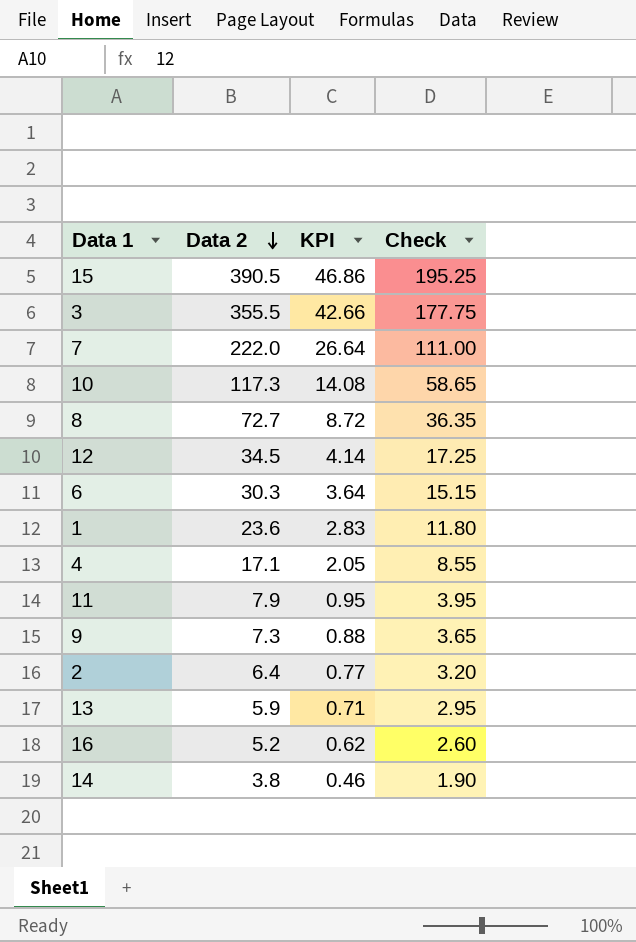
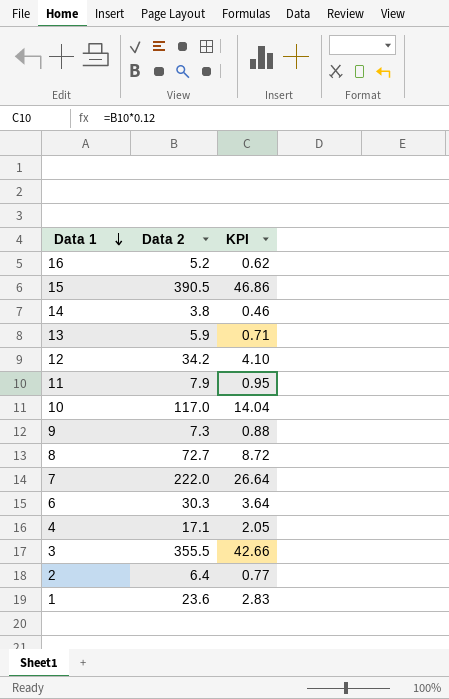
row order: Data 2 descending -> Data 1 descending
column Check | formula: [Data 2] * 0.5 -> none
12 | Data 2: 34.5 -> 34.2
12 | KPI: 4.14 -> 4.10
10 | Data 2: 117.3 -> 117.0
10 | KPI: 14.08 -> 14.04

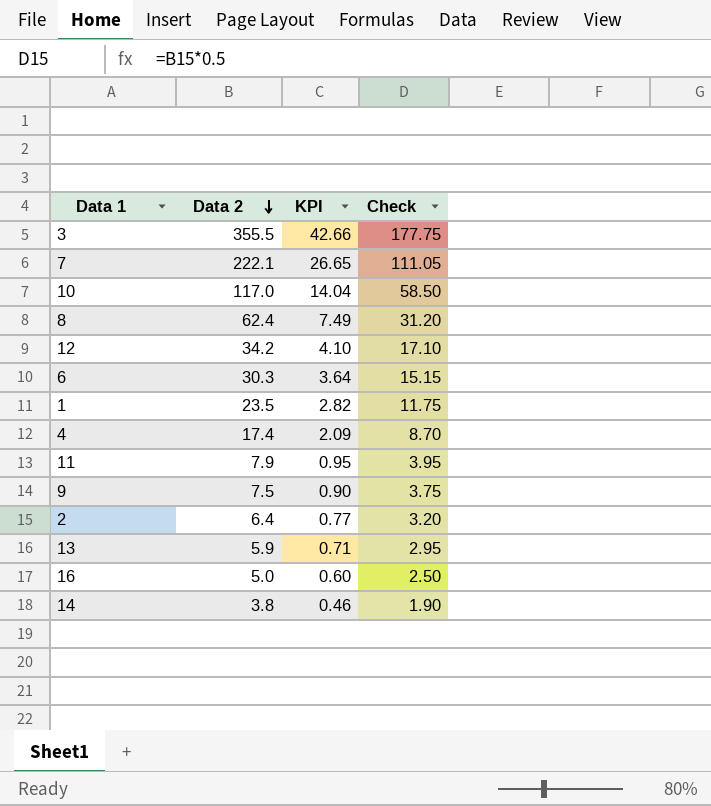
row order: Data 1 descending -> Data 2 descending
column Check | formula: none -> [Data 2] * 0.5
row 15: 390.5 | 46.86 -> none
7 | Data 2: 222.0 -> 222.1
7 | KPI: 26.64 -> 26.65
8 | Data 2: 72.7 -> 62.4
8 | KPI: 8.72 -> 7.49
1 | Data 2: 23.6 -> 23.5
1 | KPI: 2.83 -> 2.82
4 | Data 2: 17.1 -> 17.4
4 | KPI: 2.05 -> 2.09
9 | Data 2: 7.3 -> 7.5
9 | KPI: 0.88 -> 0.90
16 | Data 2: 5.2 -> 5.0
16 | KPI: 0.62 -> 0.60

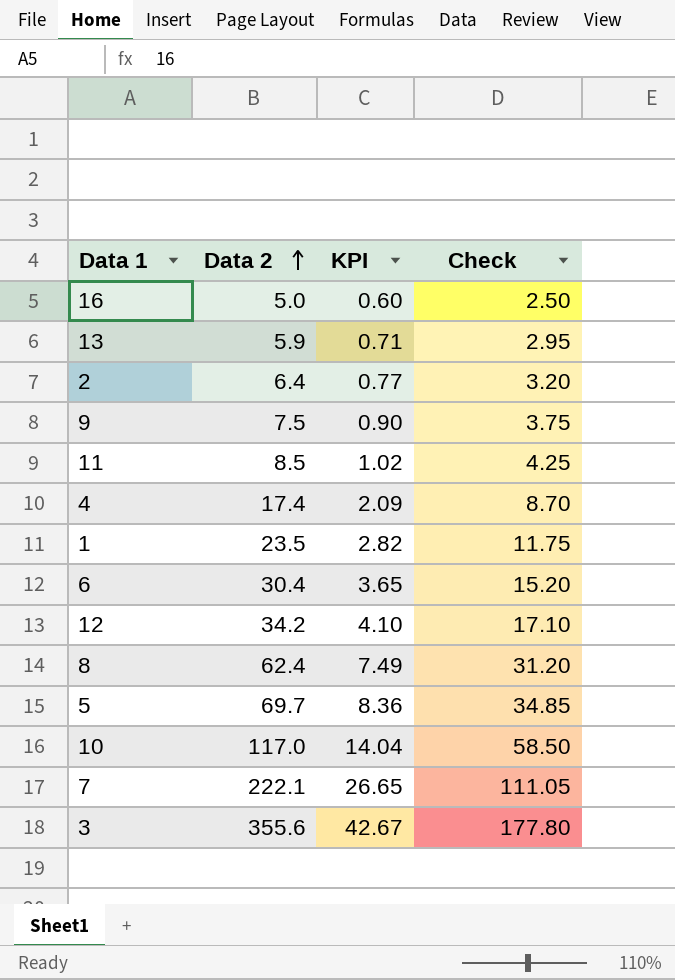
row order: Data 2 descending -> Data 2 ascending
row 14: 3.8 | 0.46 | 1.90 -> none
11 | Data 2: 7.9 -> 8.5
11 | KPI: 0.95 -> 1.02
11 | Check: 3.95 -> 4.25
6 | Data 2: 30.3 -> 30.4
6 | KPI: 3.64 -> 3.65
6 | Check: 15.15 -> 15.20
row 5: none -> 69.7 | 8.36 | 34.85
3 | Data 2: 355.5 -> 355.6
3 | KPI: 42.66 -> 42.67
3 | Check: 177.75 -> 177.80

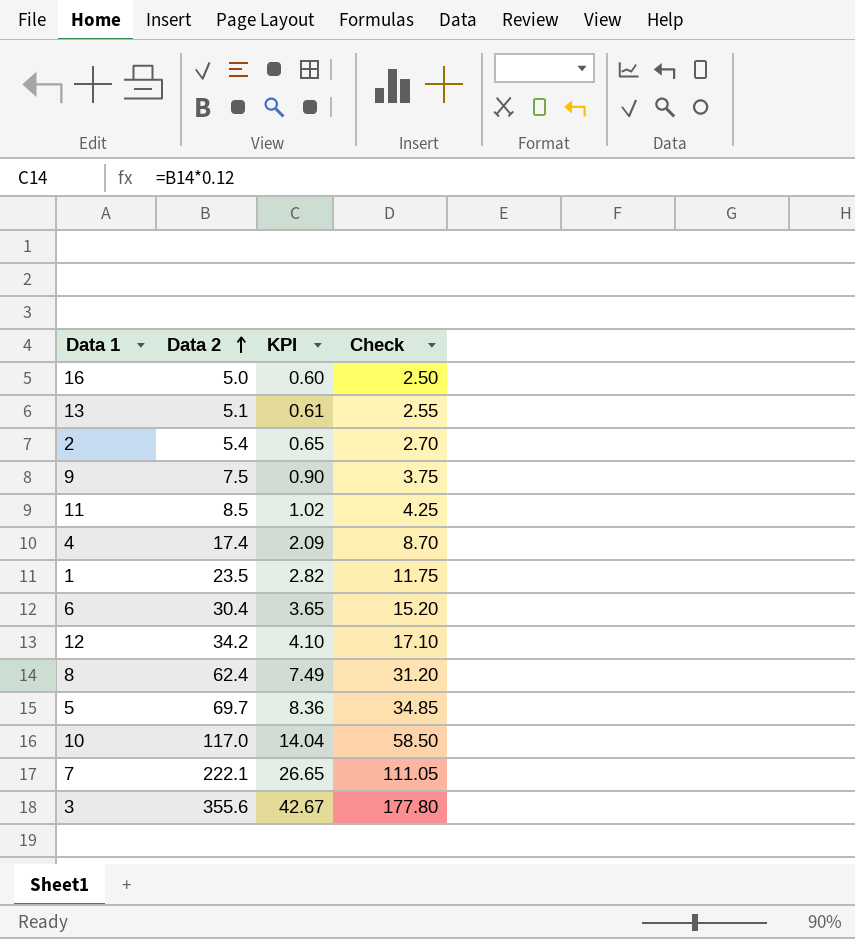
13 | Data 2: 5.9 -> 5.1
13 | KPI: 0.71 -> 0.61
13 | Check: 2.95 -> 2.55
2 | Data 2: 6.4 -> 5.4
2 | KPI: 0.77 -> 0.65
2 | Check: 3.20 -> 2.70

